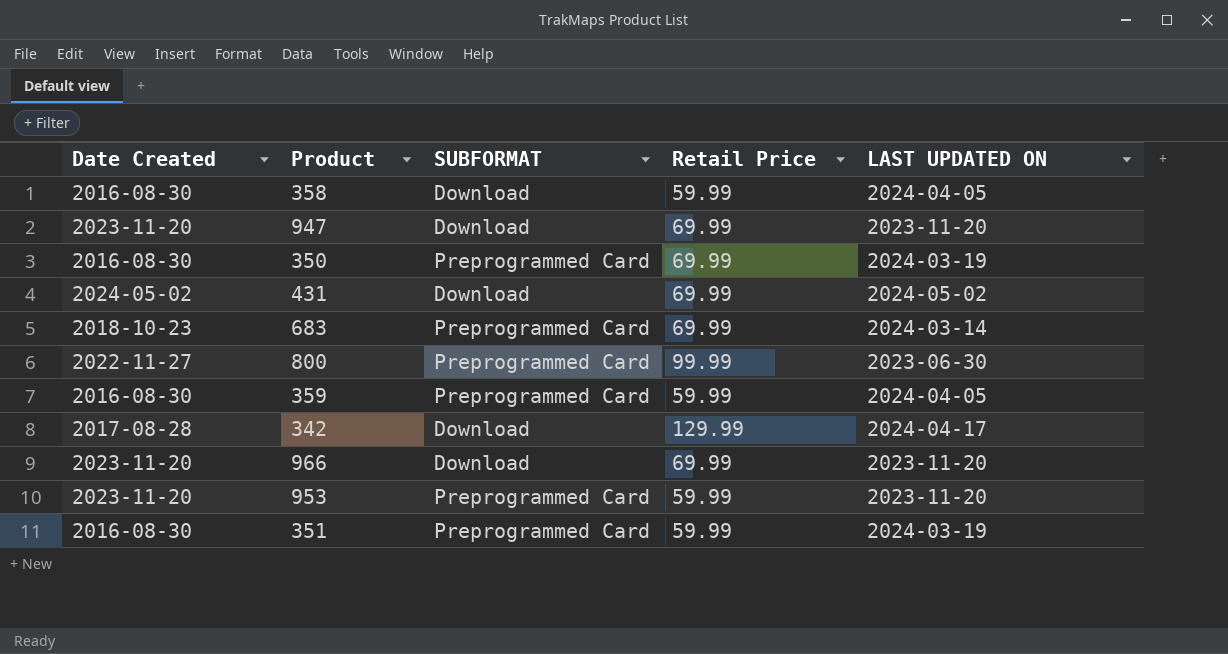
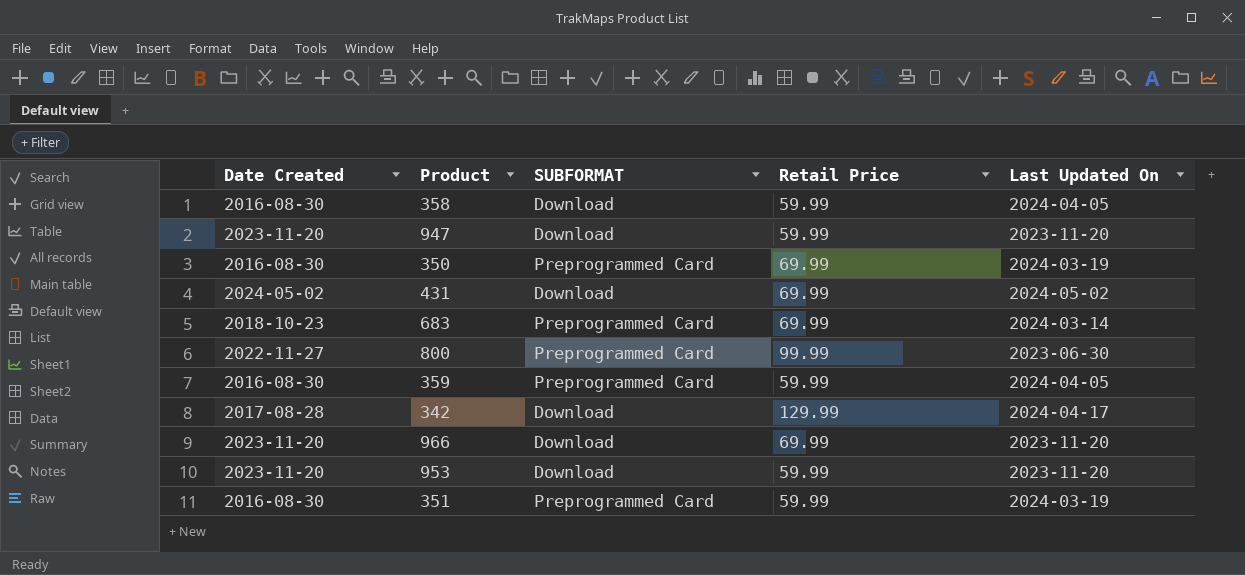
column name: LAST UPDATED ON -> Last Updated On
947 | Retail Price: 69.99 -> 59.99
953 | SUBFORMAT: Preprogrammed Card -> Download

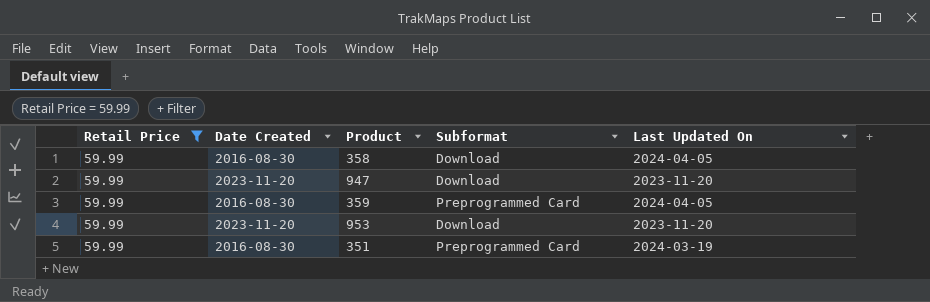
filter: none -> Retail Price = 59.99
column Retail Price | position: 4 -> 1
column name: SUBFORMAT -> Subformat

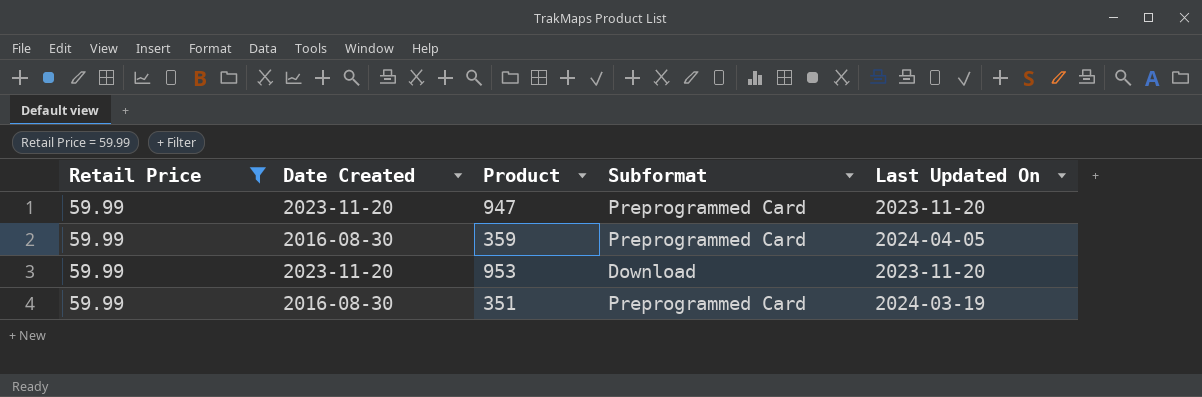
row 358: 59.99 | 2016-08-30 | Download | 2024-04-05 -> none
947 | Subformat: Download -> Preprogrammed Card

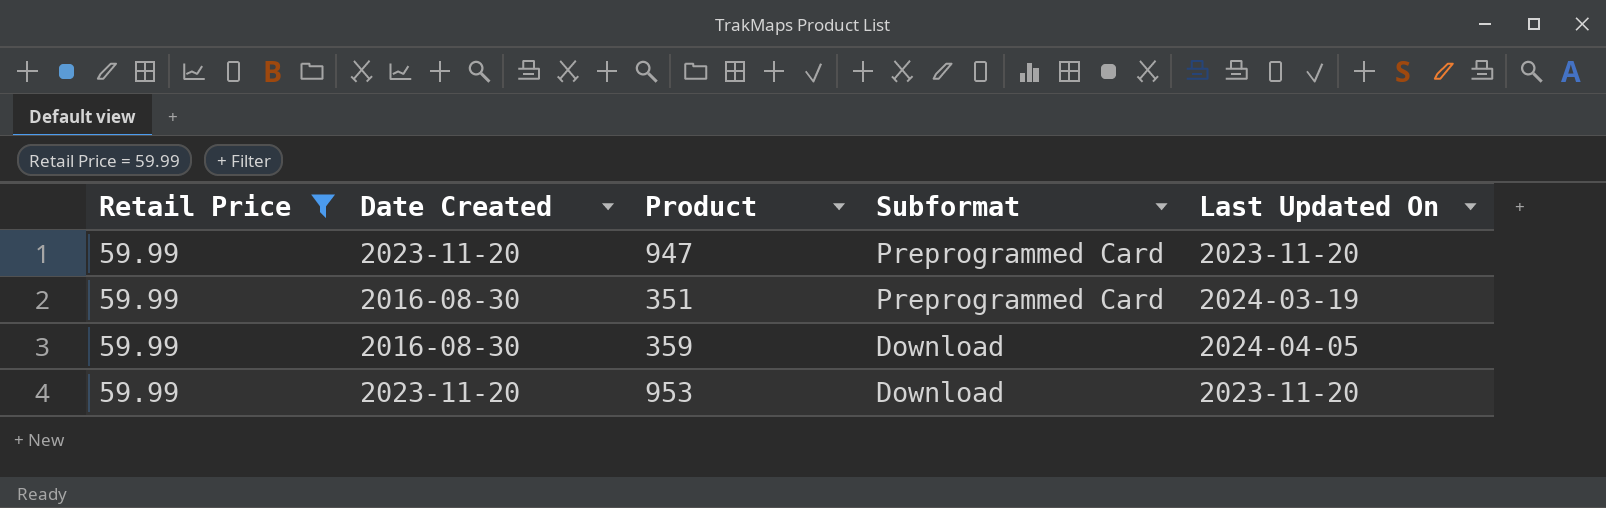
row order: none -> Subformat descending
359 | Subformat: Preprogrammed Card -> Download

